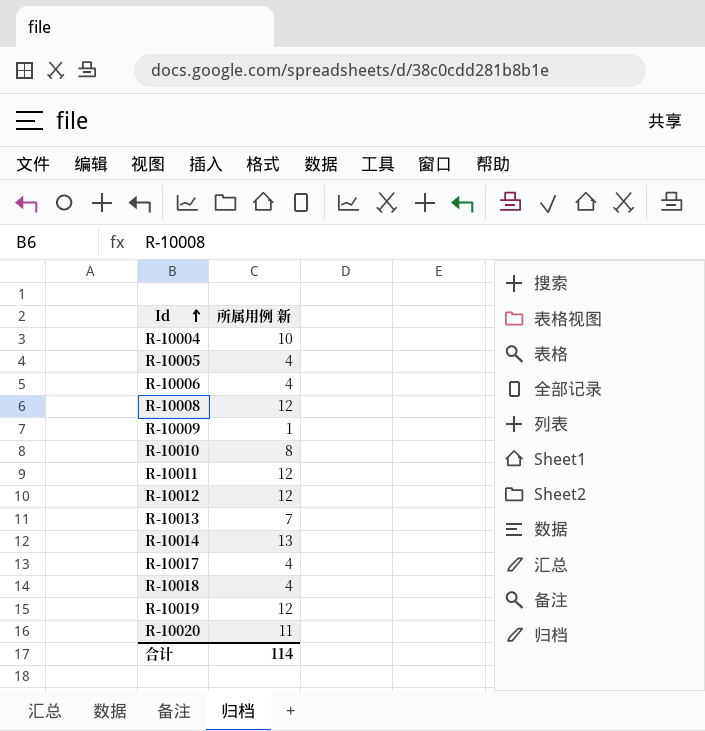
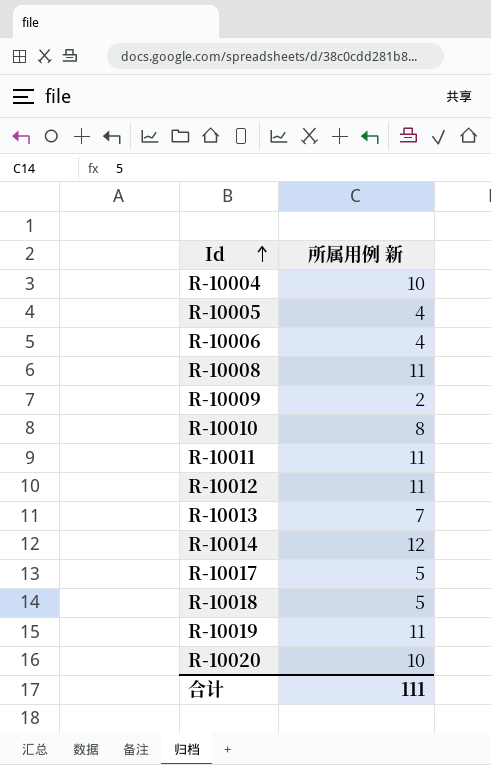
R-10008 | 所属用例 新: 12 -> 11
R-10009 | 所属用例 新: 1 -> 2
R-10011 | 所属用例 新: 12 -> 11
R-10012 | 所属用例 新: 12 -> 11
R-10014 | 所属用例 新: 13 -> 12
R-10017 | 所属用例 新: 4 -> 5
R-10018 | 所属用例 新: 4 -> 5
R-10019 | 所属用例 新: 12 -> 11
R-10020 | 所属用例 新: 11 -> 10
合计 | 所属用例 新: 114 -> 111

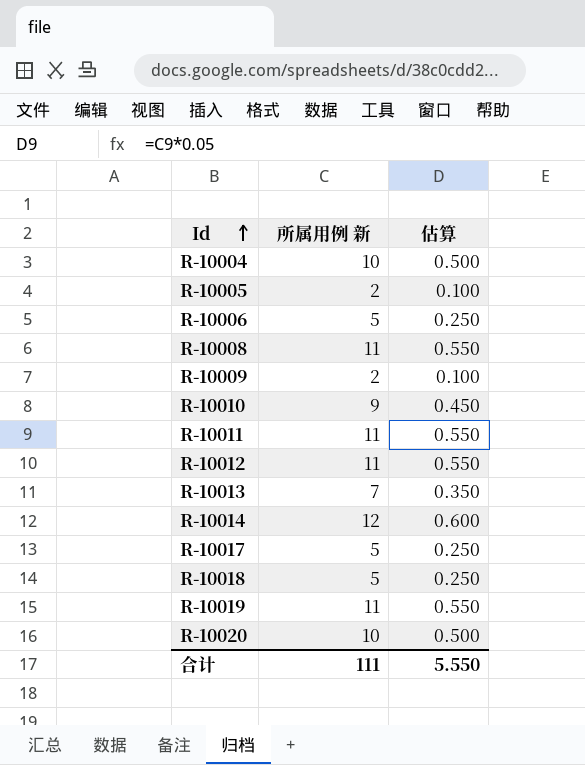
column 估算 | formula: none -> [所属用例 新] * 0.05
R-10005 | 所属用例 新: 4 -> 2
R-10006 | 所属用例 新: 4 -> 5
R-10010 | 所属用例 新: 8 -> 9

